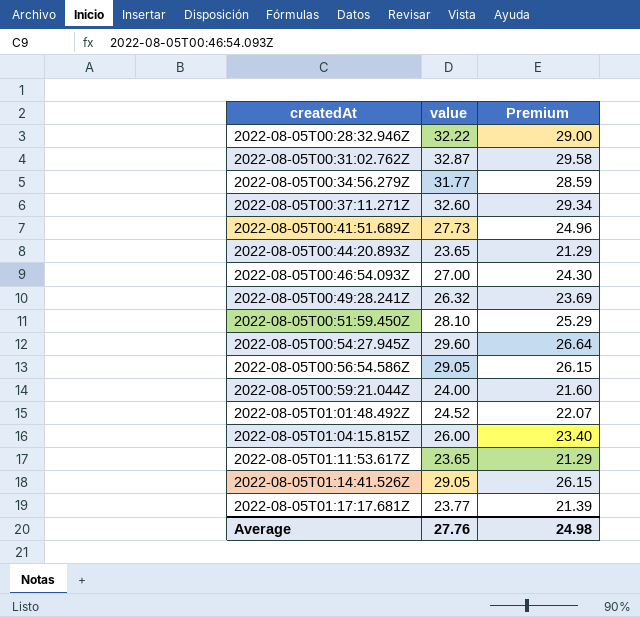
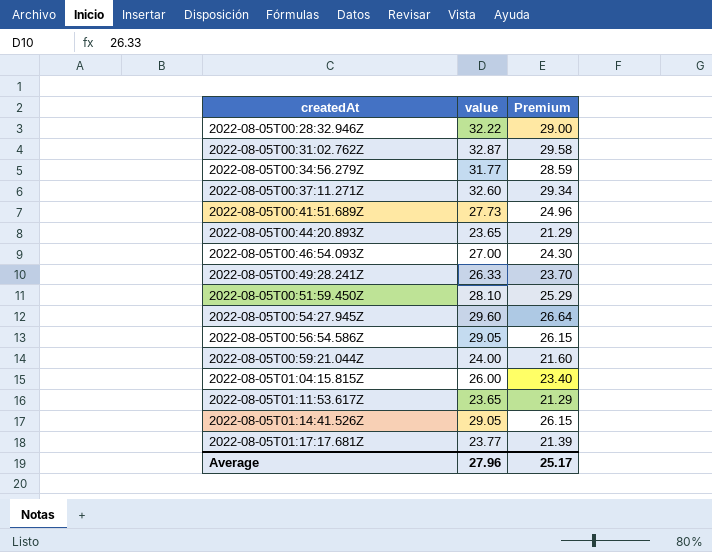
row 2022-08-05T01:01:48.492Z: 24.52 | 22.07 -> none
2022-08-05T00:49:28.241Z | value: 26.32 -> 26.33
2022-08-05T00:49:28.241Z | Premium: 23.69 -> 23.70
Average | value: 27.76 -> 27.96
Average | Premium: 24.98 -> 25.17

